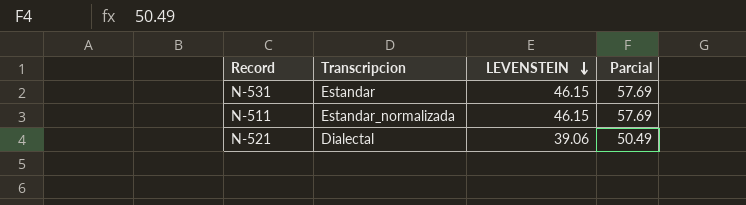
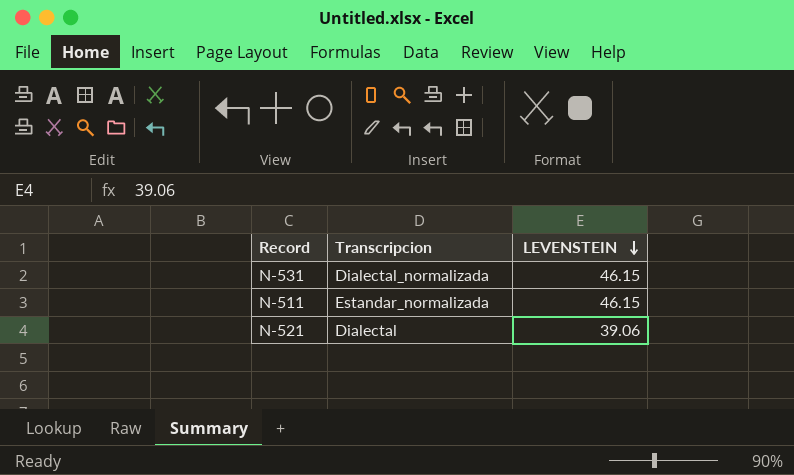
column Parcial | position: 4 -> none
N-531 | Transcripcion: Estandar -> Dialectal_normalizada

